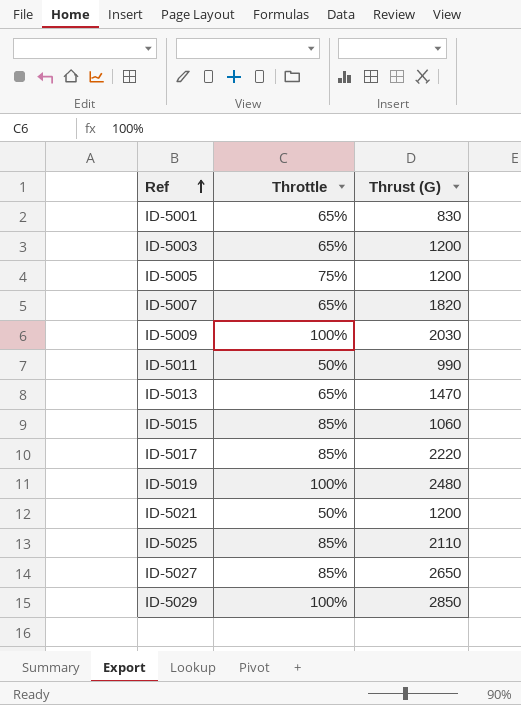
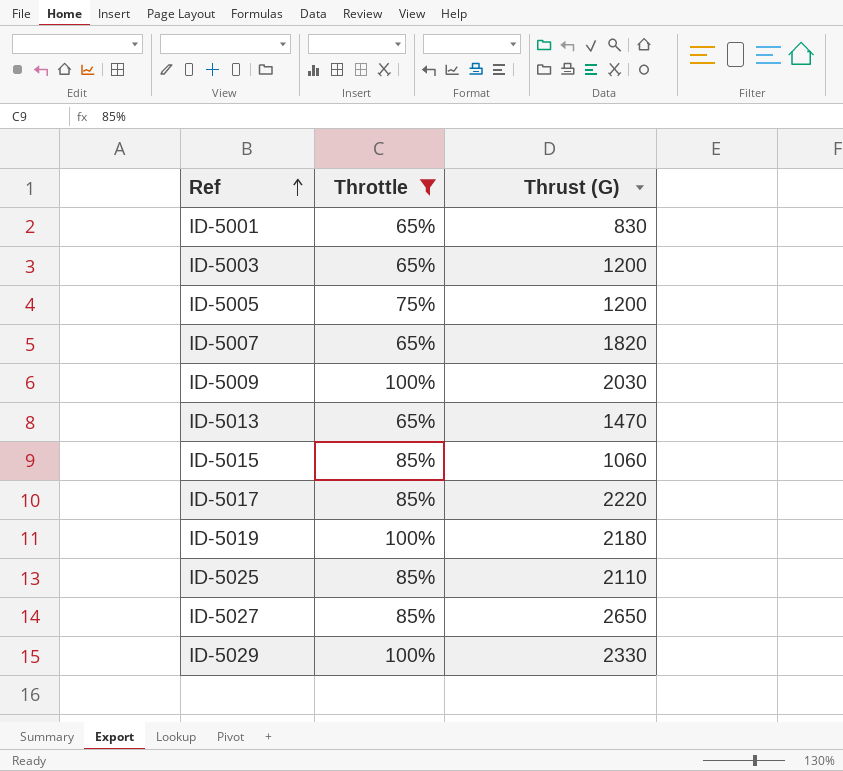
filter: none -> Throttle != 50%
ID-5019 | Thrust (G): 2480 -> 2180
ID-5029 | Thrust (G): 2850 -> 2330

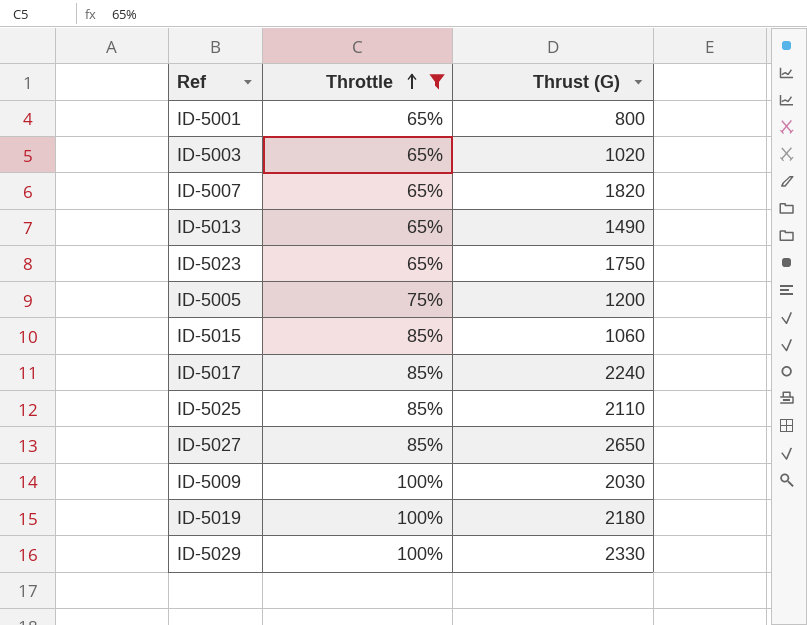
row order: Ref ascending -> Throttle ascending
ID-5001 | Thrust (G): 830 -> 800
ID-5003 | Thrust (G): 1200 -> 1020
ID-5013 | Thrust (G): 1470 -> 1490
row ID-5023: none -> 65% | 1750
ID-5017 | Thrust (G): 2220 -> 2240

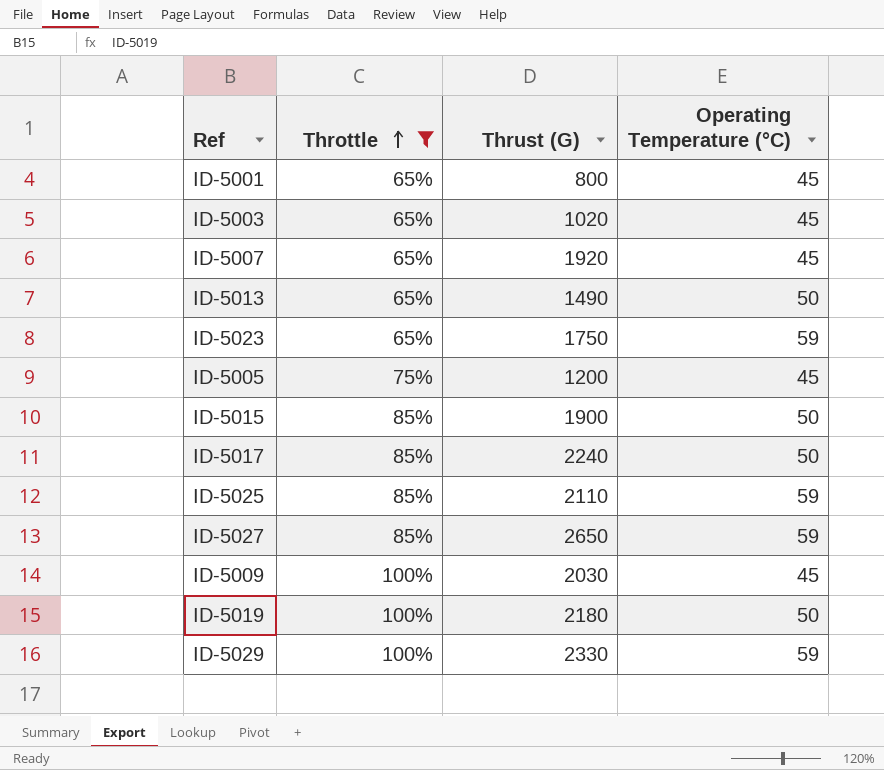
column Operating Temperature (°C) | position: none -> 4
ID-5007 | Thrust (G): 1820 -> 1920
ID-5015 | Thrust (G): 1060 -> 1900

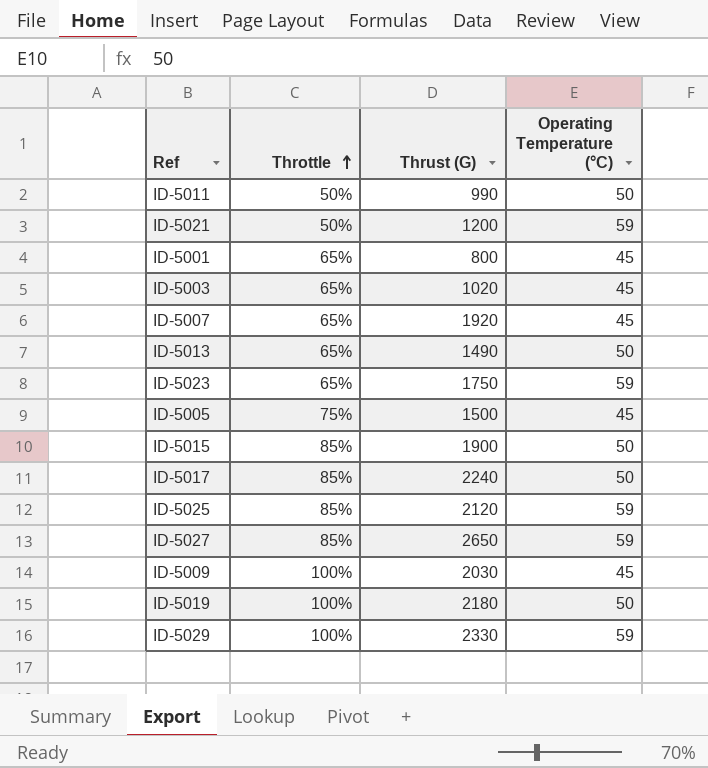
filter: Throttle != 50% -> none
ID-5005 | Thrust (G): 1200 -> 1500
ID-5025 | Thrust (G): 2110 -> 2120

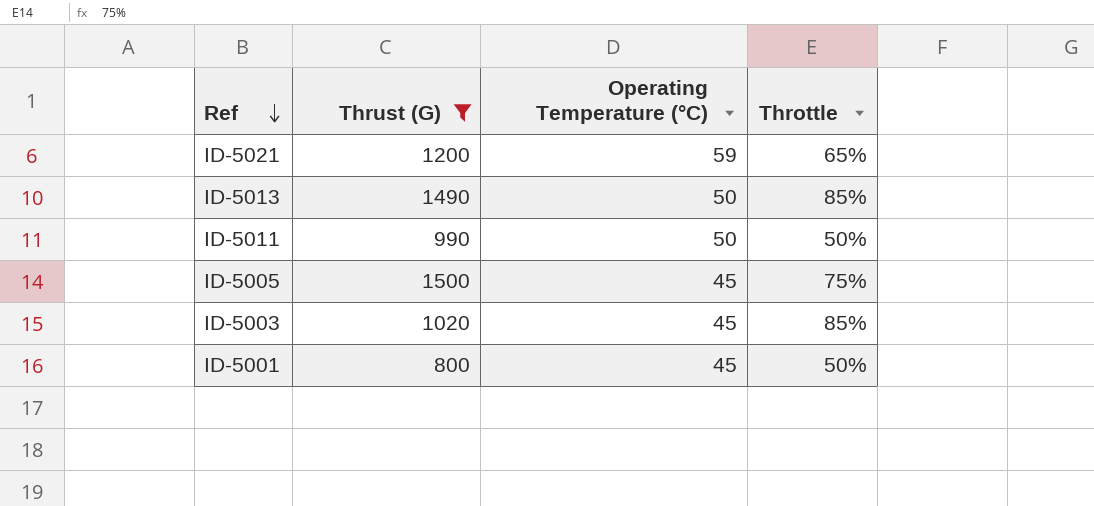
filter: none -> Thrust (G) <= 1500
row order: Throttle ascending -> Ref descending
column Throttle | position: 2 -> 4
ID-5021 | Throttle: 50% -> 65%
ID-5013 | Throttle: 65% -> 85%
ID-5003 | Throttle: 65% -> 85%
ID-5001 | Throttle: 65% -> 50%

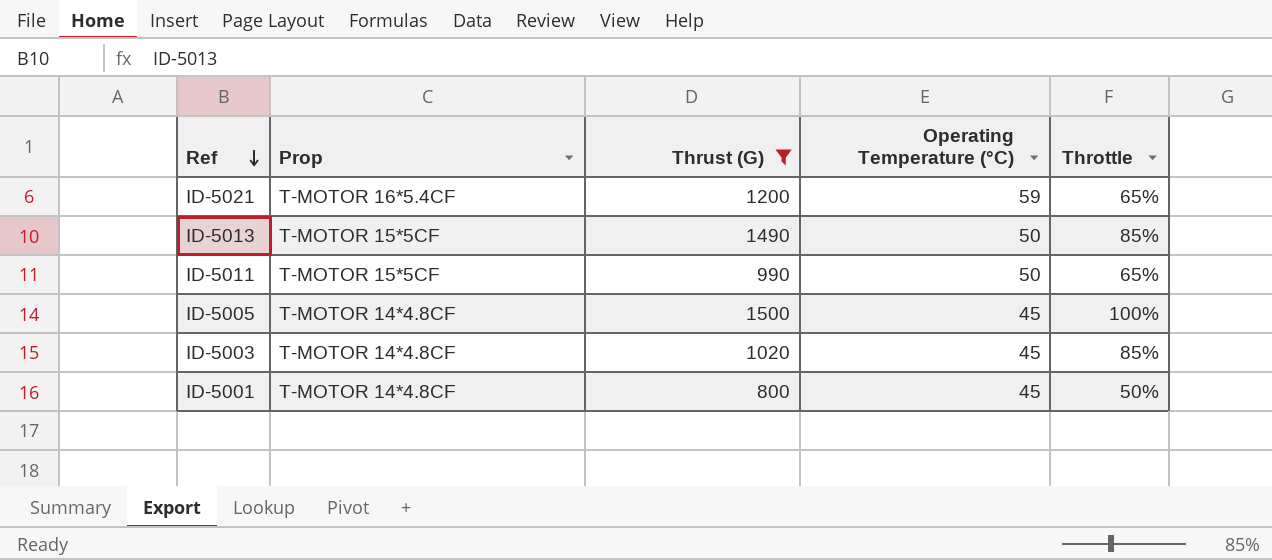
column Prop | position: none -> 2
ID-5011 | Throttle: 50% -> 65%
ID-5005 | Throttle: 75% -> 100%

